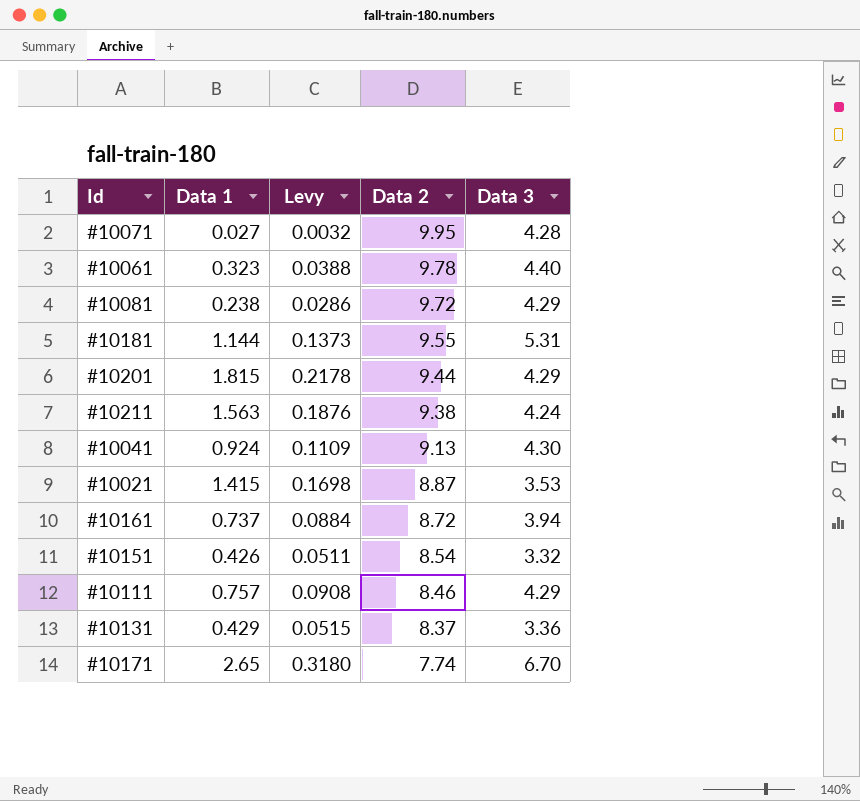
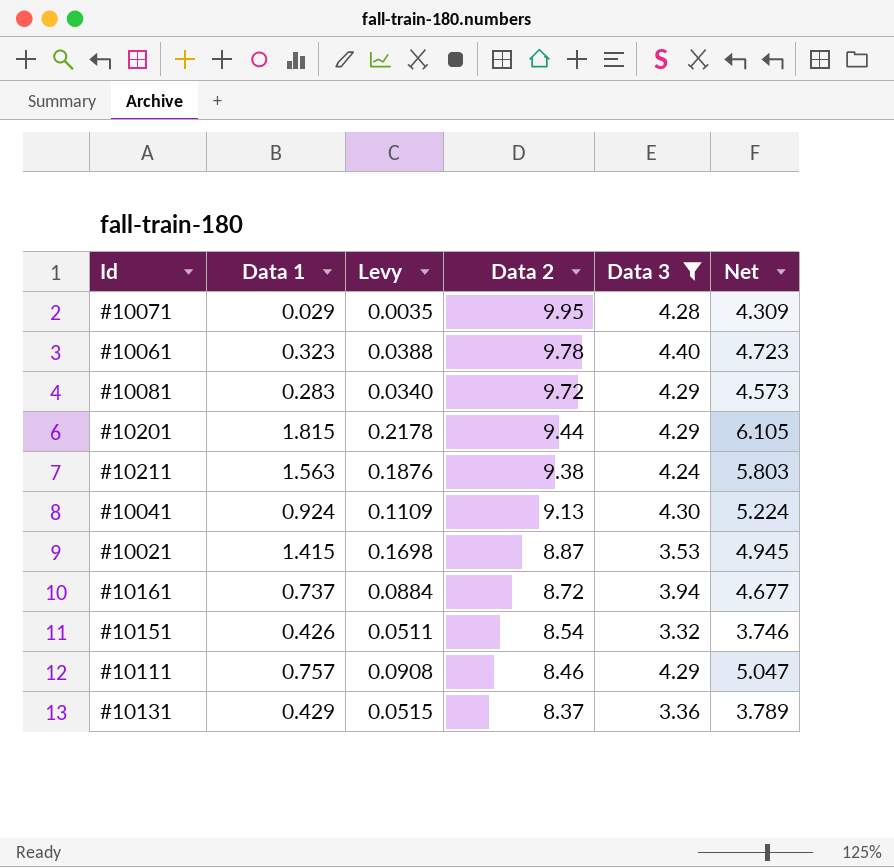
filter: none -> Data 3 <= 4.40
column Net | formula: none -> [Data 1] + [Data 3]
#10071 | Data 1: 0.027 -> 0.029
#10071 | Levy: 0.0032 -> 0.0035
#10081 | Data 1: 0.238 -> 0.283
#10081 | Levy: 0.0286 -> 0.0340

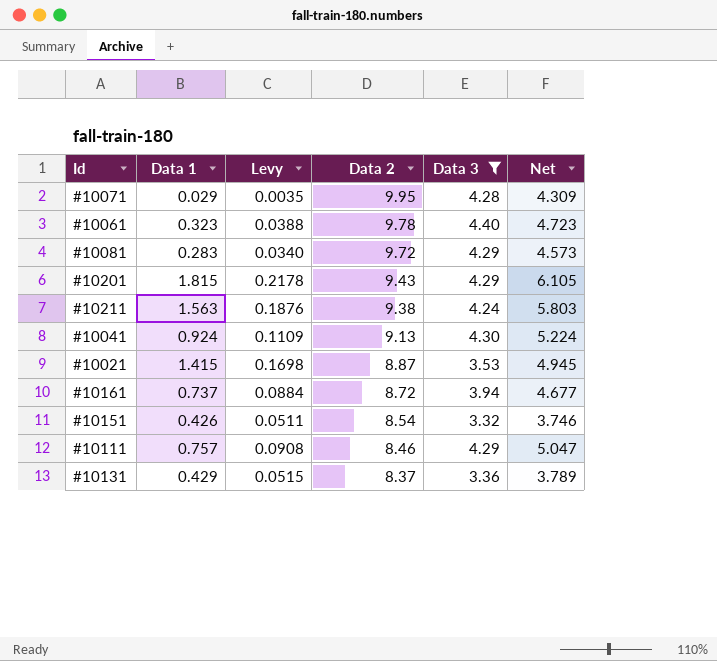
#10201 | Data 2: 9.44 -> 9.43

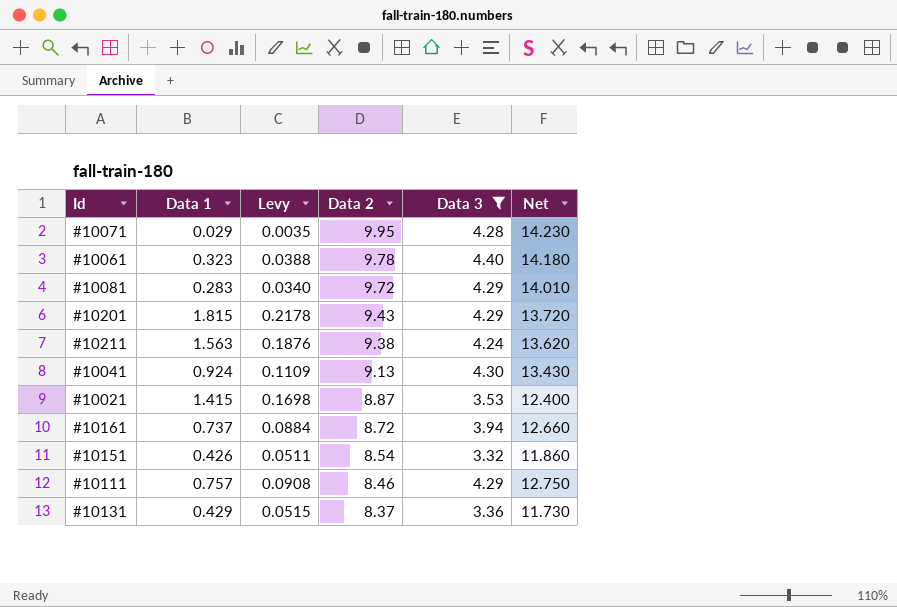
column Net | formula: [Data 1] + [Data 3] -> [Data 2] + [Data 3]

